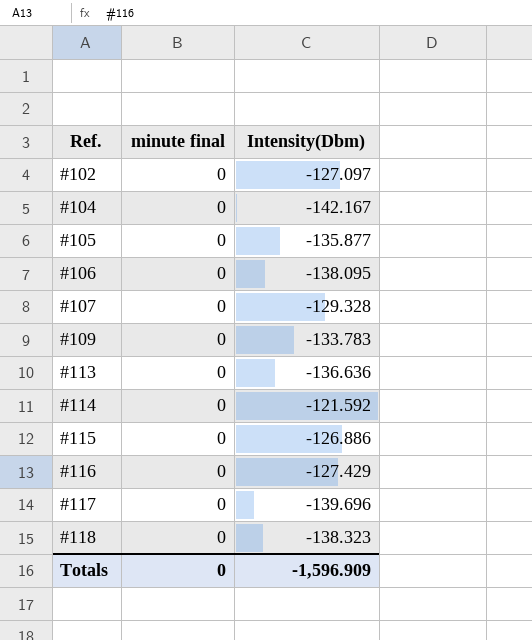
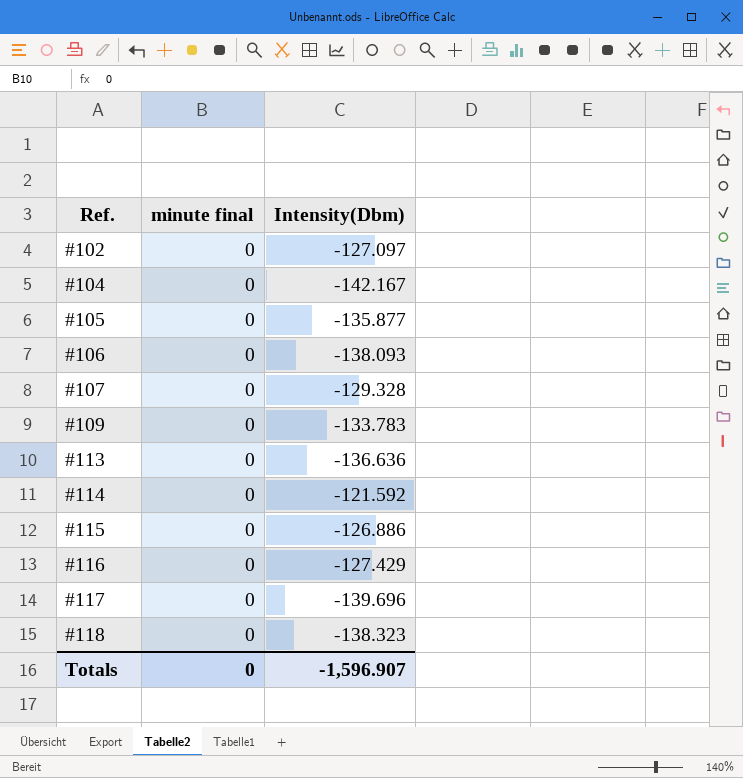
#106 | Intensity(Dbm): -138.095 -> -138.093
Totals | Intensity(Dbm): -1,596.909 -> -1,596.907

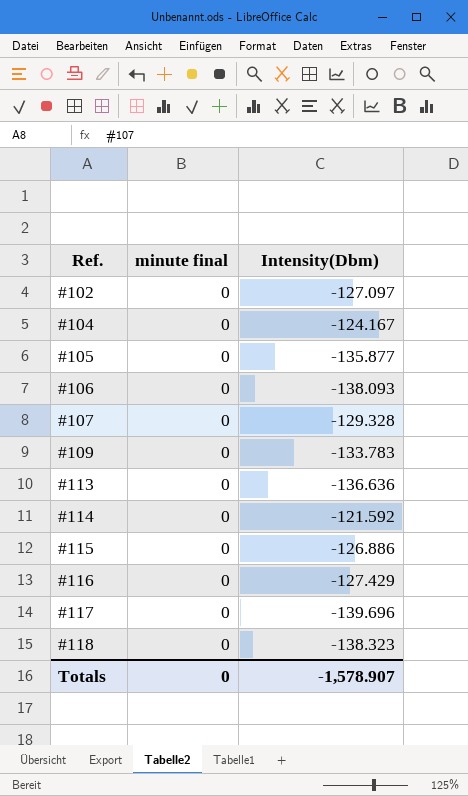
#104 | Intensity(Dbm): -142.167 -> -124.167
Totals | Intensity(Dbm): -1,596.907 -> -1,578.907

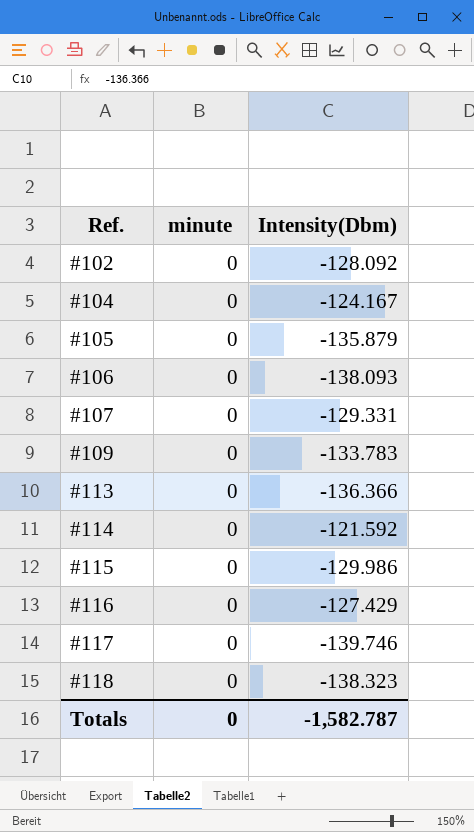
column name: minute final -> minute
#102 | Intensity(Dbm): -127.097 -> -128.092
#105 | Intensity(Dbm): -135.877 -> -135.879
#107 | Intensity(Dbm): -129.328 -> -129.331
#113 | Intensity(Dbm): -136.636 -> -136.366
#115 | Intensity(Dbm): -126.886 -> -129.986
#117 | Intensity(Dbm): -139.696 -> -139.746
Totals | Intensity(Dbm): -1,578.907 -> -1,582.787

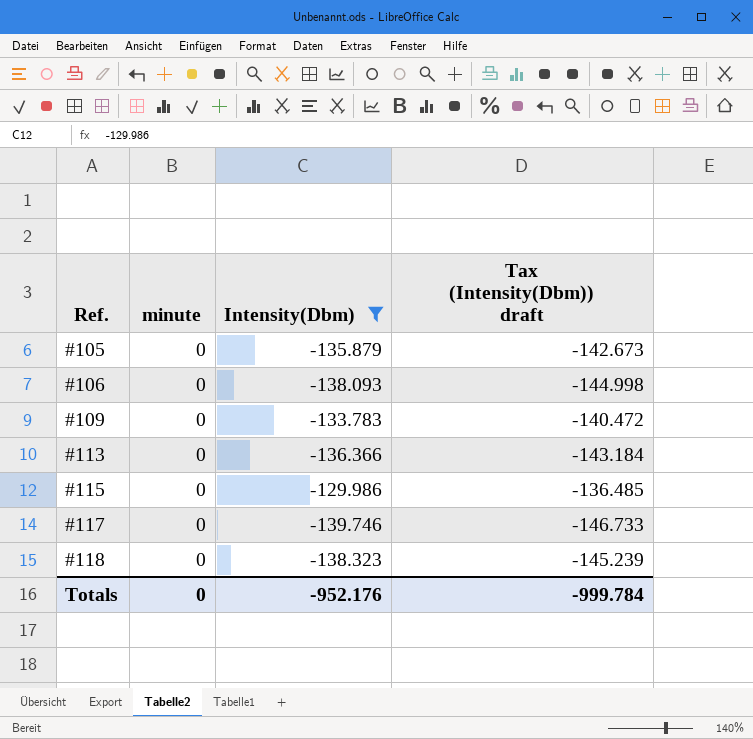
filter: none -> Intensity(Dbm) <= -129.986
column Tax (Intensity(Dbm)) draft | formula: none -> [Intensity(Dbm)] * 1.05
Totals | Intensity(Dbm): -1,582.787 -> -952.176

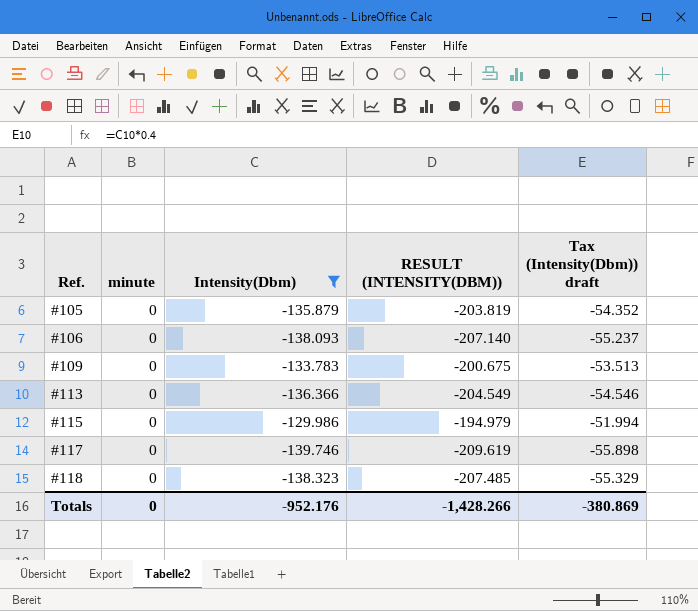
column RESULT (INTENSITY(DBM)) | formula: none -> [Intensity(Dbm)] * 1.5
column Tax (Intensity(Dbm)) draft | formula: [Intensity(Dbm)] * 1.05 -> [Intensity(Dbm)] * 0.4
Totals | Tax (Intensity(Dbm)) draft: -999.784 -> -380.869

